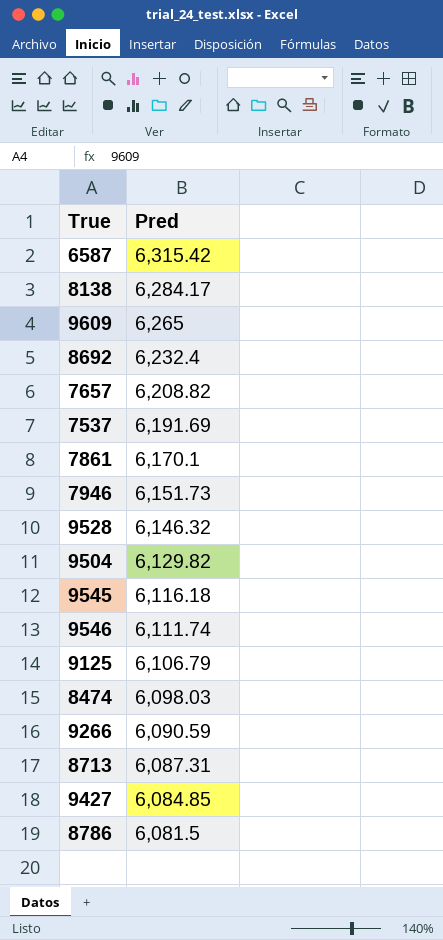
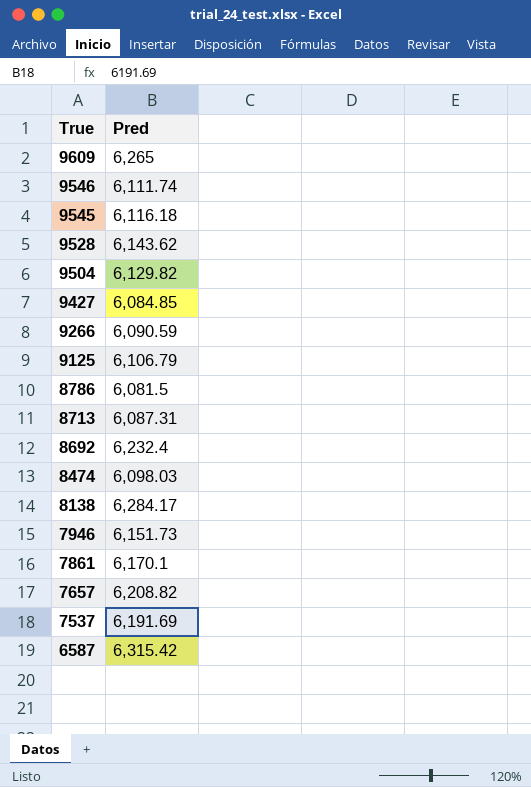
row order: Pred descending -> True descending
9528 | Pred: 6,146.32 -> 6,143.62

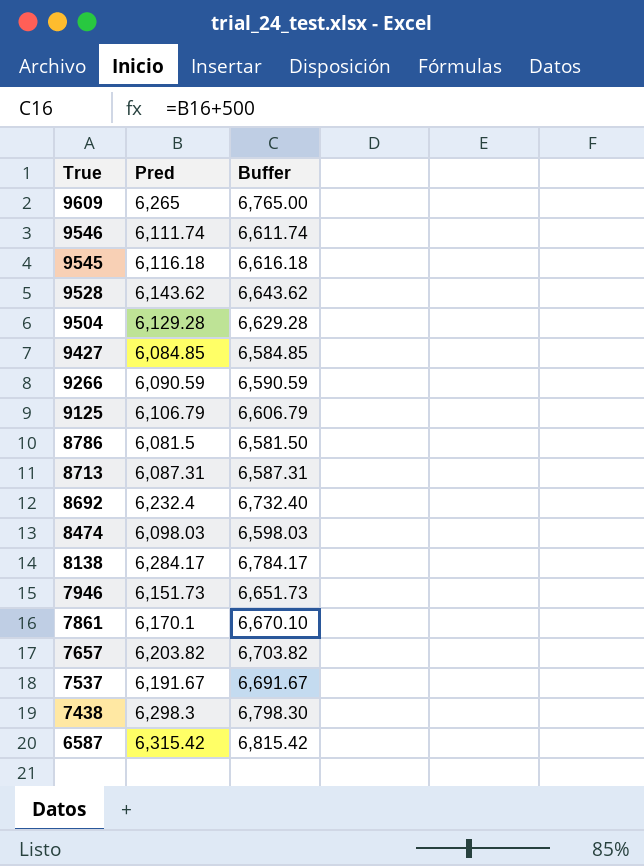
column Buffer | formula: none -> [Pred] + 500
9504 | Pred: 6,129.82 -> 6,129.28
7657 | Pred: 6,208.82 -> 6,203.82
7537 | Pred: 6,191.69 -> 6,191.67
row 7438: none -> 6,298.3 | 6,798.30

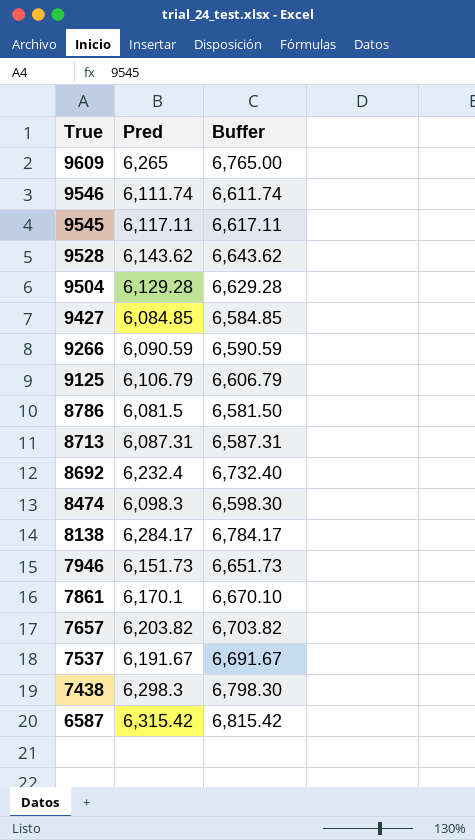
9545 | Pred: 6,116.18 -> 6,117.11
9545 | Buffer: 6,616.18 -> 6,617.11
8474 | Pred: 6,098.03 -> 6,098.3
8474 | Buffer: 6,598.03 -> 6,598.30

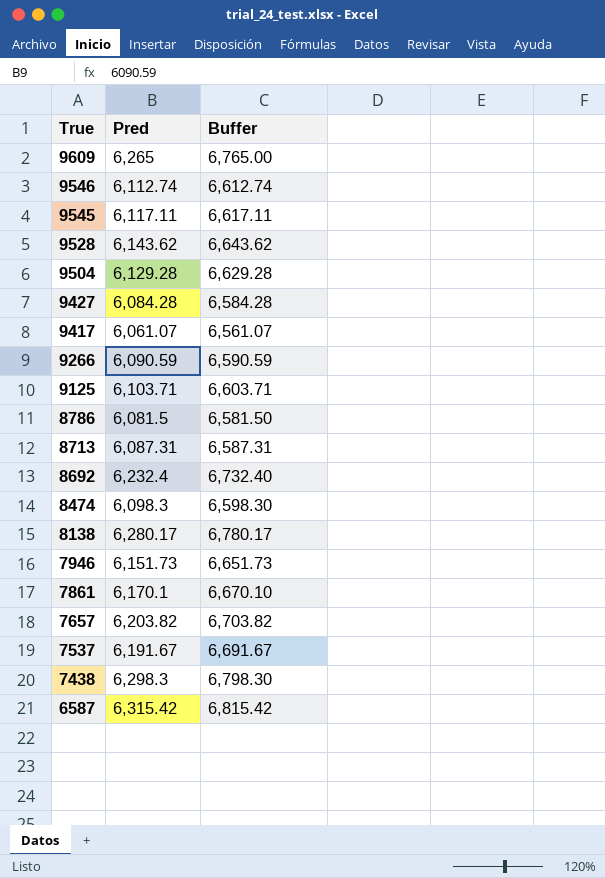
9546 | Pred: 6,111.74 -> 6,112.74
9546 | Buffer: 6,611.74 -> 6,612.74
9427 | Pred: 6,084.85 -> 6,084.28
9427 | Buffer: 6,584.85 -> 6,584.28
row 9417: none -> 6,061.07 | 6,561.07
9125 | Pred: 6,106.79 -> 6,103.71
9125 | Buffer: 6,606.79 -> 6,603.71
8138 | Pred: 6,284.17 -> 6,280.17
8138 | Buffer: 6,784.17 -> 6,780.17

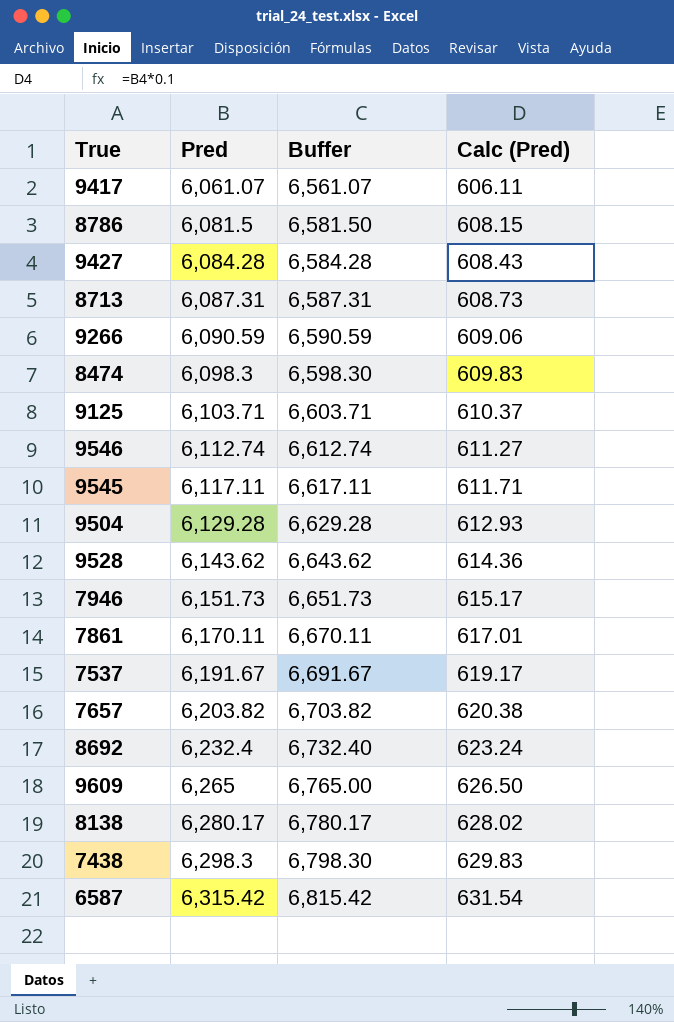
row order: True descending -> Pred ascending
column Calc (Pred) | formula: none -> [Pred] * 0.1
7861 | Pred: 6,170.1 -> 6,170.11
7861 | Buffer: 6,670.10 -> 6,670.11

